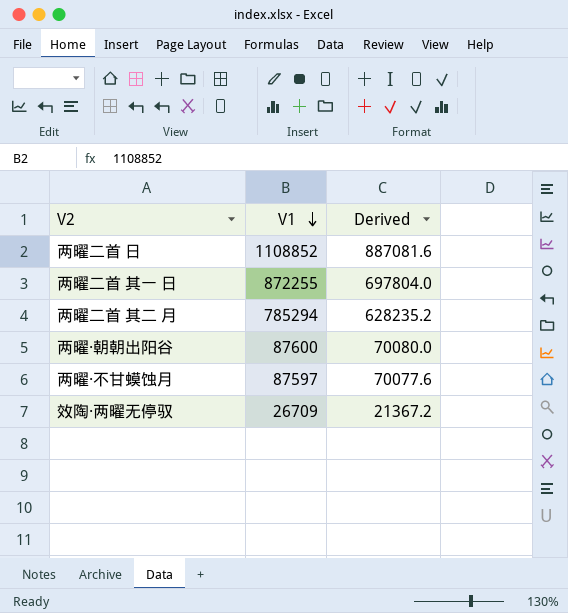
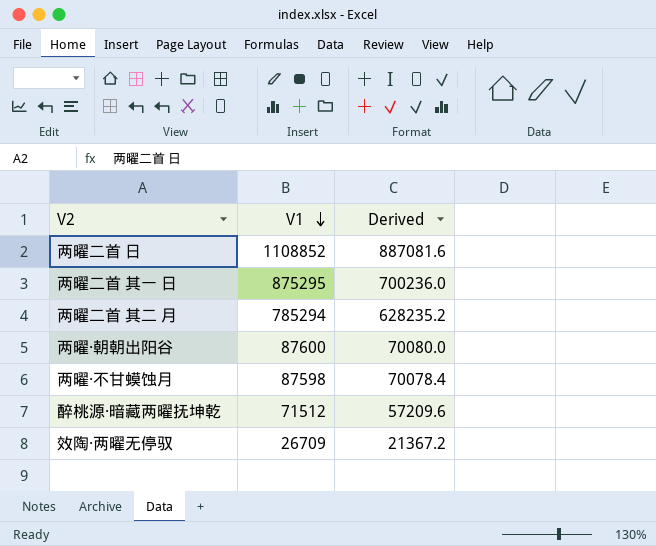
两曜二首 其一 日 | V1: 872255 -> 875295
两曜二首 其一 日 | Derived: 697804.0 -> 700236.0
两曜·不甘蟆蚀月 | V1: 87597 -> 87598
两曜·不甘蟆蚀月 | Derived: 70077.6 -> 70078.4
row 醉桃源·暗藏两曜抚坤乾: none -> 71512 | 57209.6

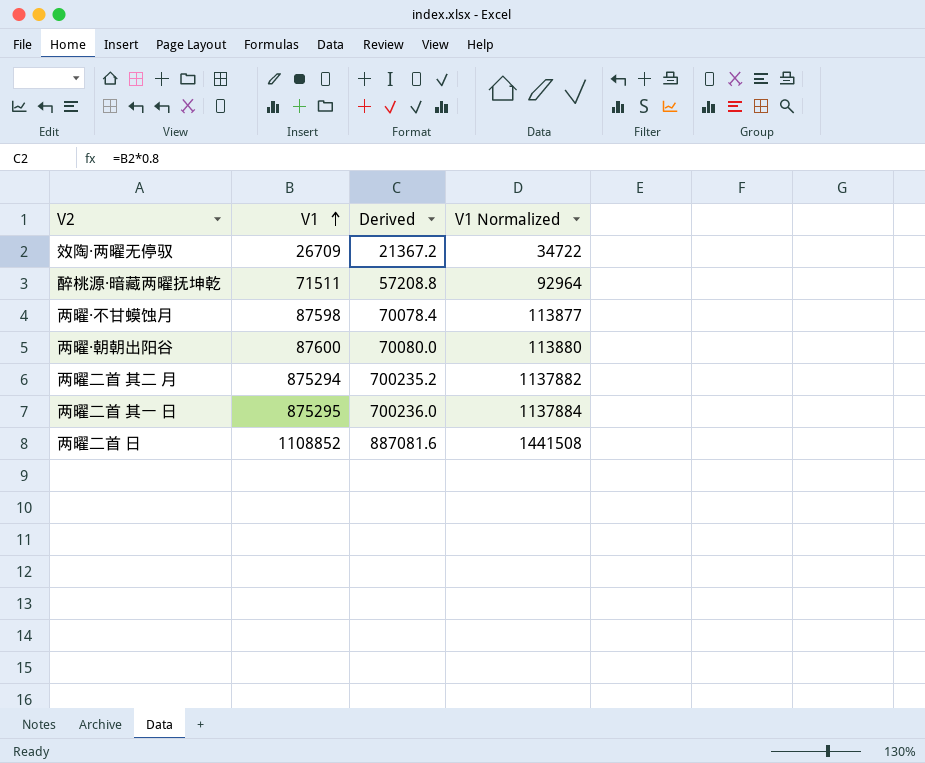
row order: V1 descending -> V1 ascending
column V1 Normalized | formula: none -> [V1] * 1.3
醉桃源·暗藏两曜抚坤乾 | V1: 71512 -> 71511
醉桃源·暗藏两曜抚坤乾 | Derived: 57209.6 -> 57208.8
两曜二首 其二 月 | V1: 785294 -> 875294
两曜二首 其二 月 | Derived: 628235.2 -> 700235.2

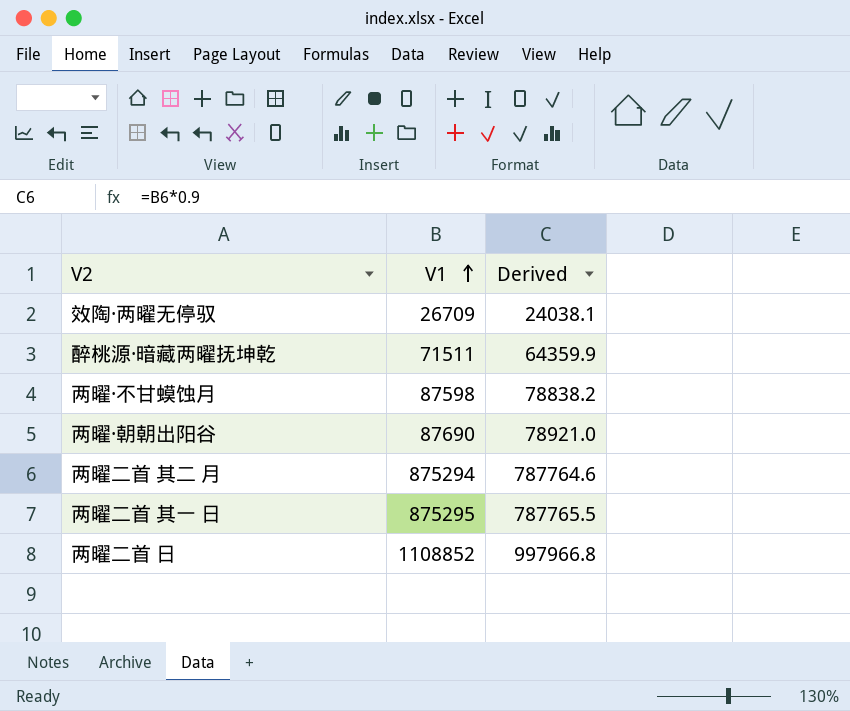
column V1 Normalized | formula: [V1] * 1.3 -> none
column Derived | formula: [V1] * 0.8 -> [V1] * 0.9
两曜·朝朝出阳谷 | V1: 87600 -> 87690

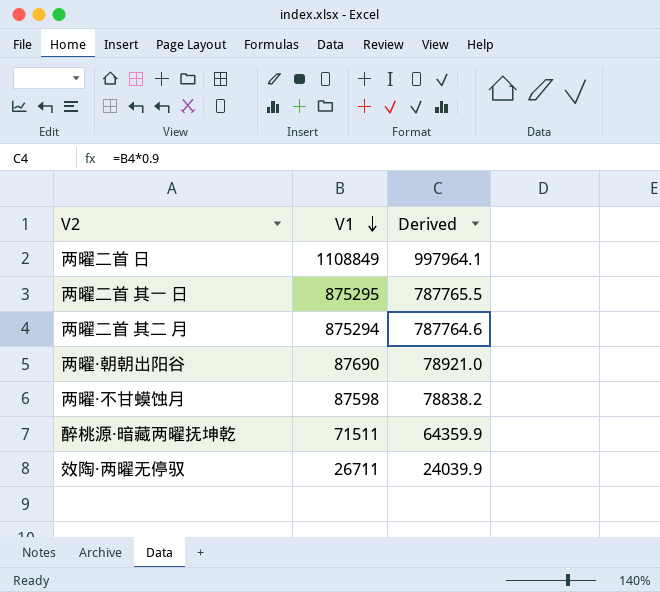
row order: V1 ascending -> V1 descending
两曜二首 日 | V1: 1108852 -> 1108849
两曜二首 日 | Derived: 997966.8 -> 997964.1
效陶·两曜无停驭 | V1: 26709 -> 26711
效陶·两曜无停驭 | Derived: 24038.1 -> 24039.9

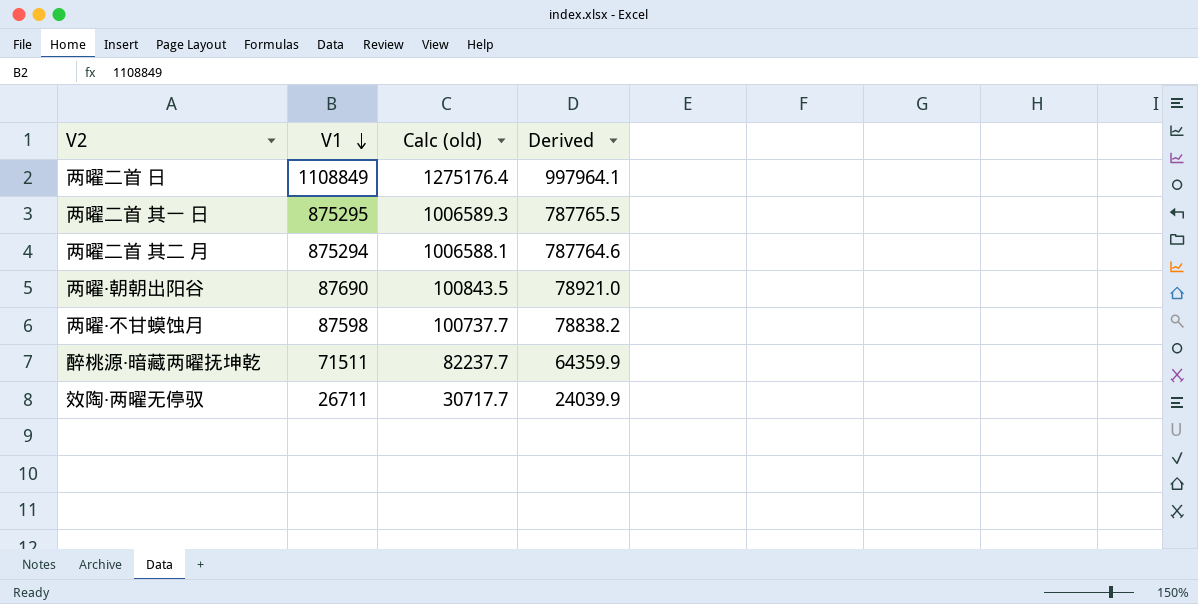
column Calc (old) | formula: none -> [V1] * 1.15

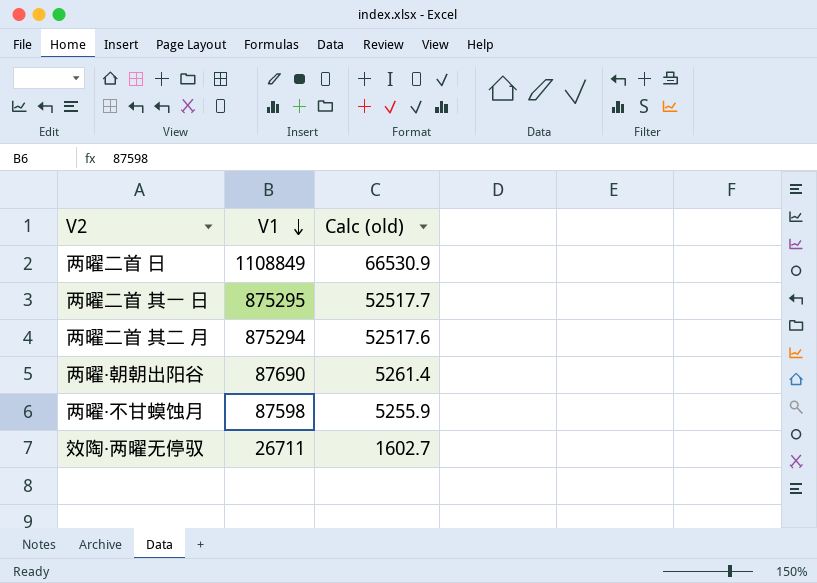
column Derived | formula: [V1] * 0.9 -> none
column Calc (old) | formula: [V1] * 1.15 -> [V1] * 0.06
row 醉桃源·暗藏两曜抚坤乾: 71511 | 82237.7 | 64359.9 -> none

